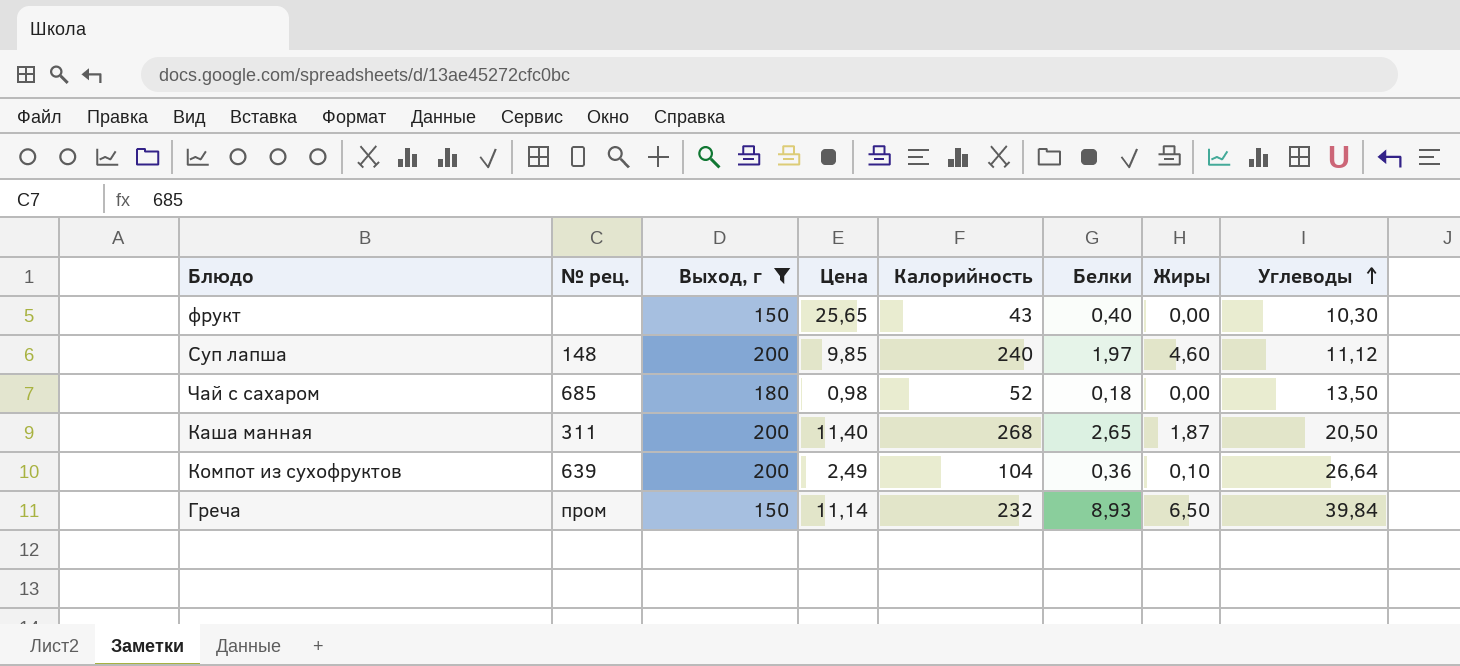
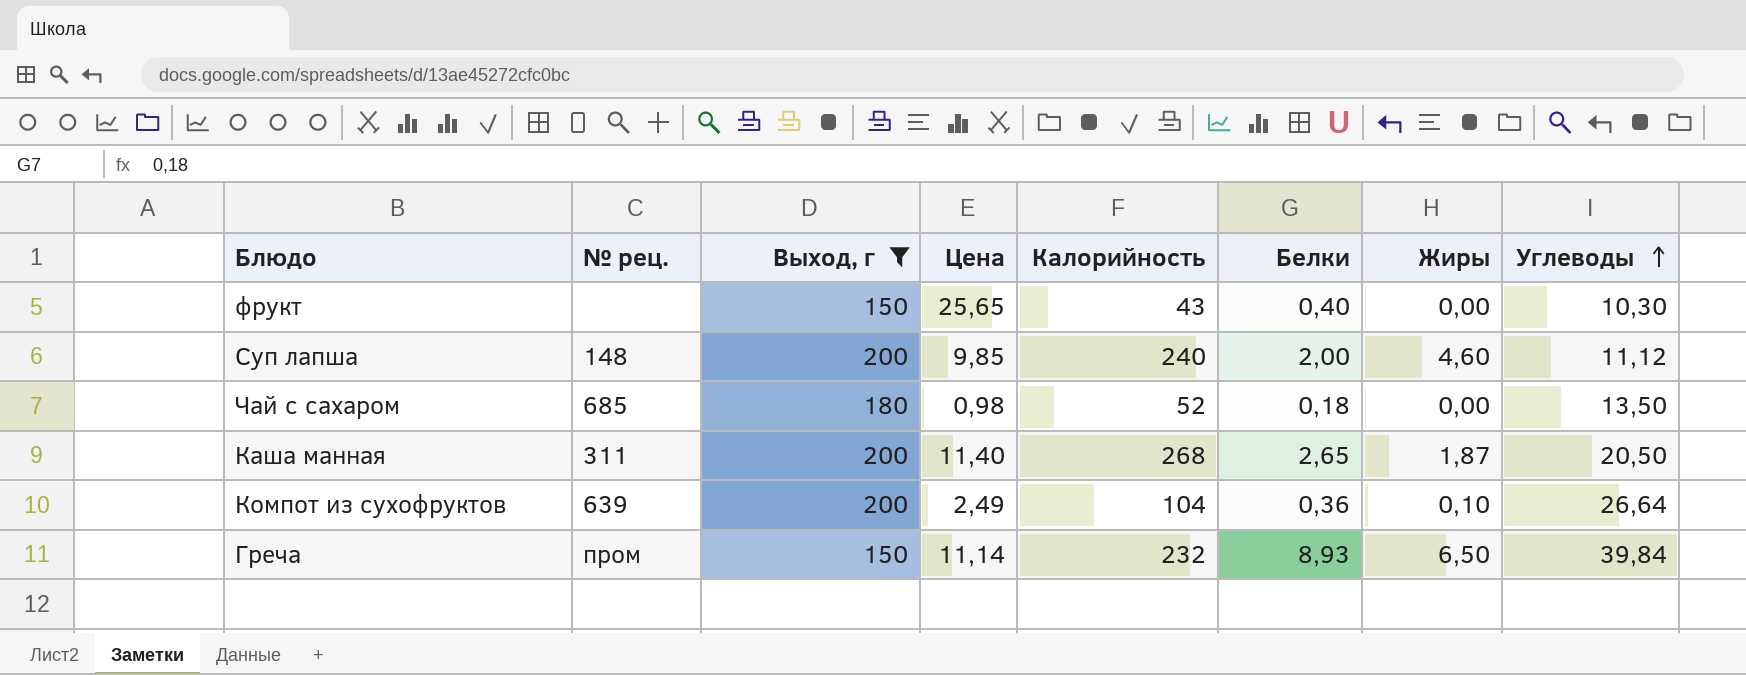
Суп лапша | Белки: 1,97 -> 2,00

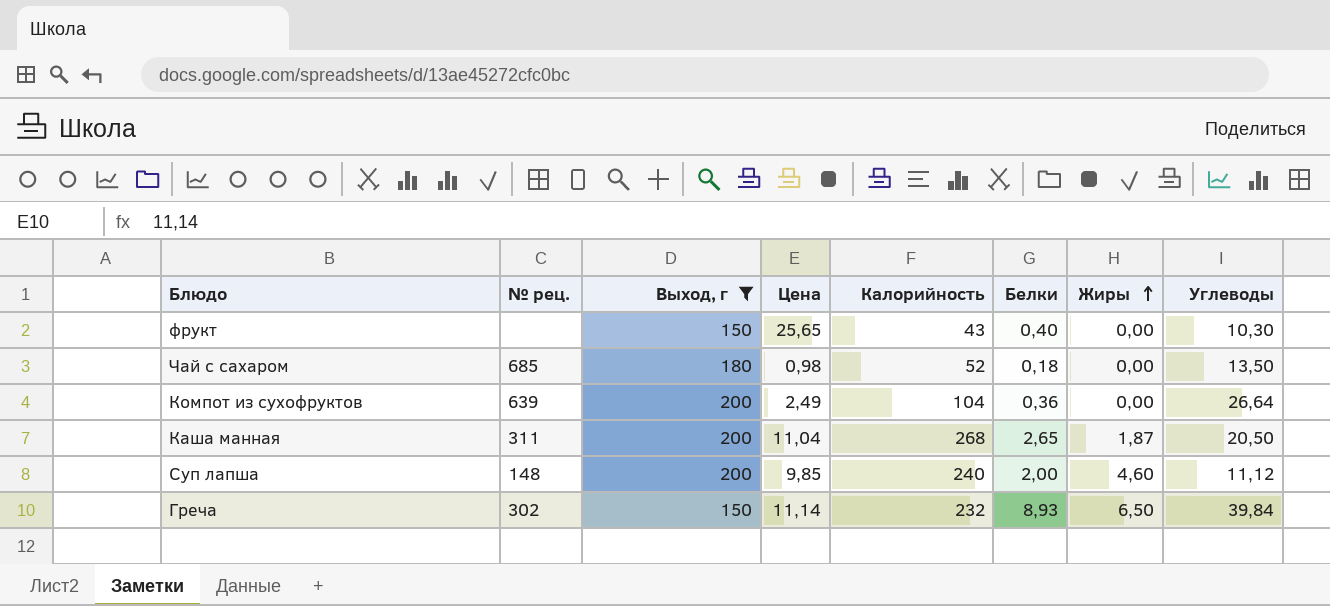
row order: Углеводы ascending -> Жиры ascending
Компот из сухофруктов | Жиры: 0,10 -> 0,00
Каша манная | Цена: 11,40 -> 11,04
Греча | № рец.: пром -> 302

